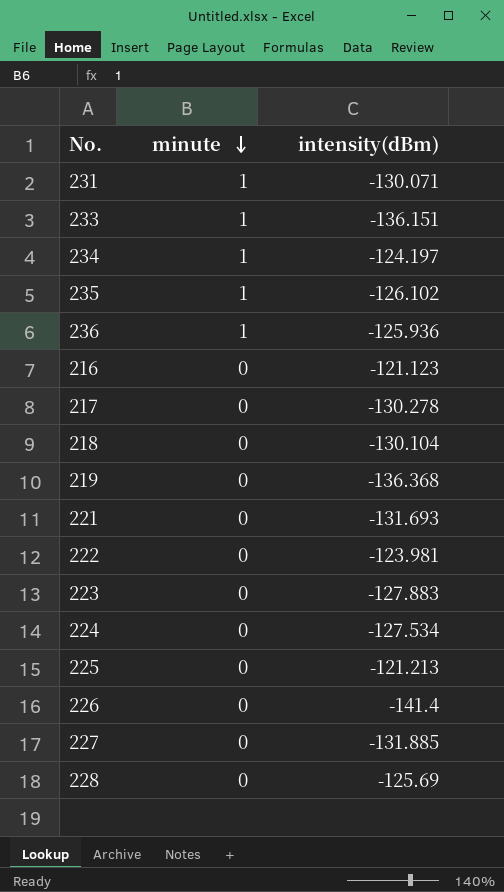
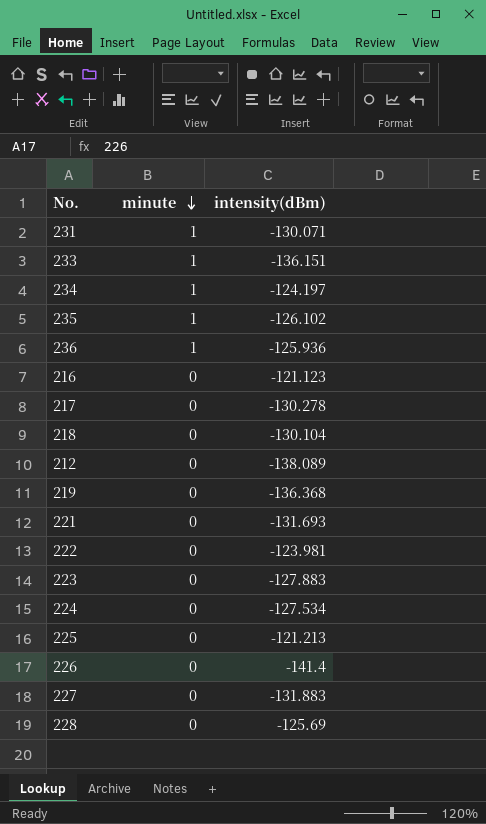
row 212: none -> 0 | -138.089
227 | intensity(dBm): -131.885 -> -131.883

